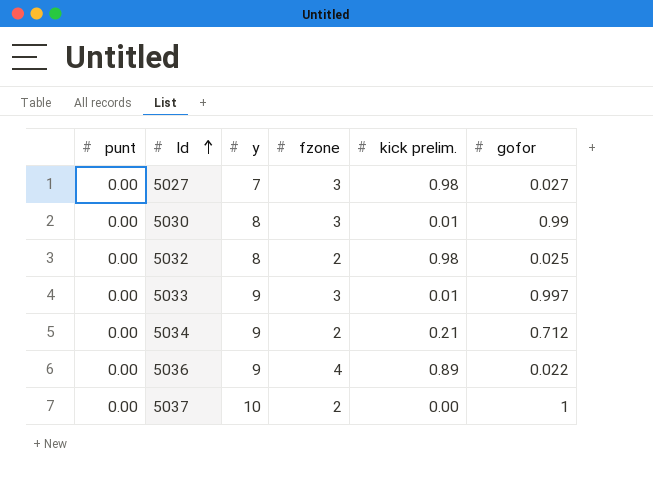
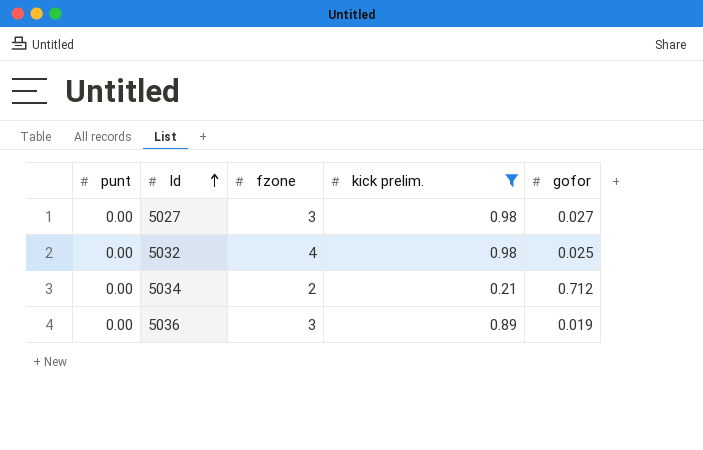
filter: none -> kick prelim. >= 0.21
column y | position: 3 -> none
5032 | fzone: 2 -> 4
5036 | fzone: 4 -> 3
5036 | gofor: 0.022 -> 0.019

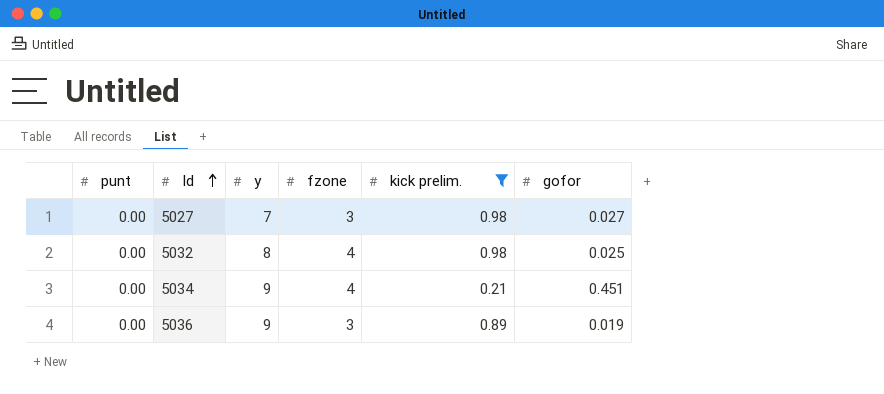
column y | position: none -> 3
5034 | fzone: 2 -> 4
5034 | gofor: 0.712 -> 0.451

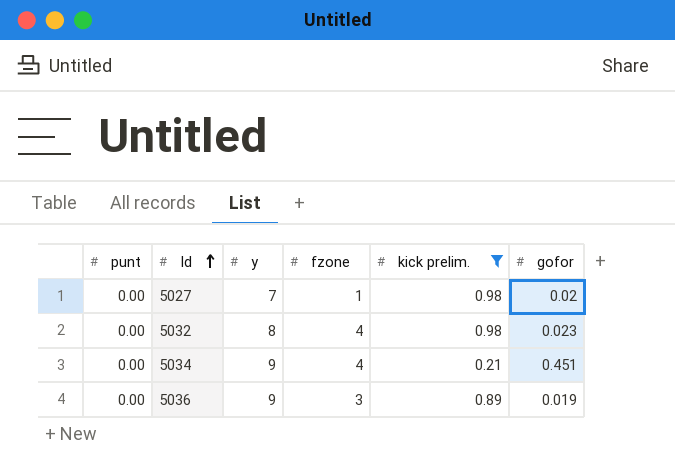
5027 | fzone: 3 -> 1
5027 | gofor: 0.027 -> 0.02
5032 | gofor: 0.025 -> 0.023

